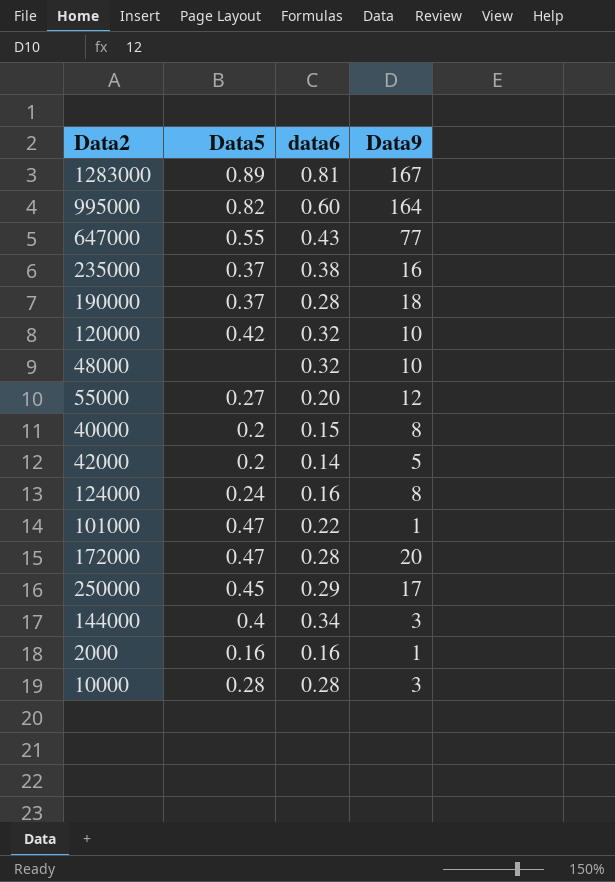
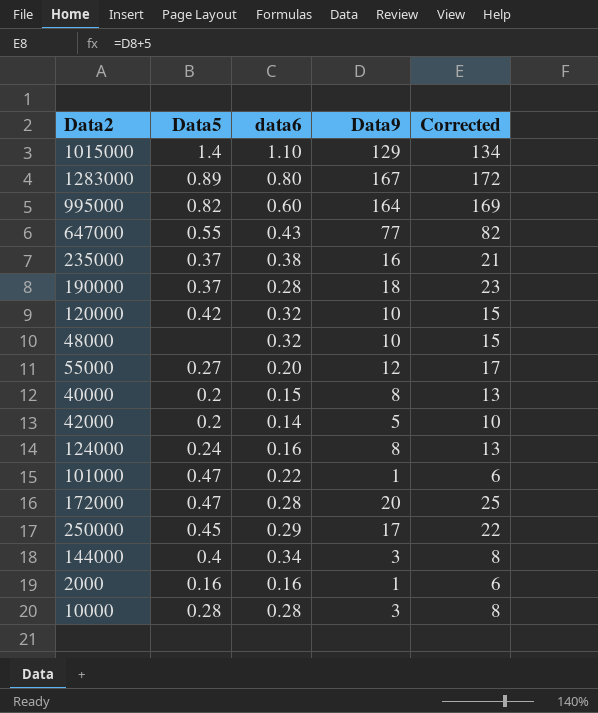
column Corrected | formula: none -> [Data9] + 5
row 1015000: none -> 1.4 | 1.10 | 129 | 134
1283000 | data6: 0.81 -> 0.80

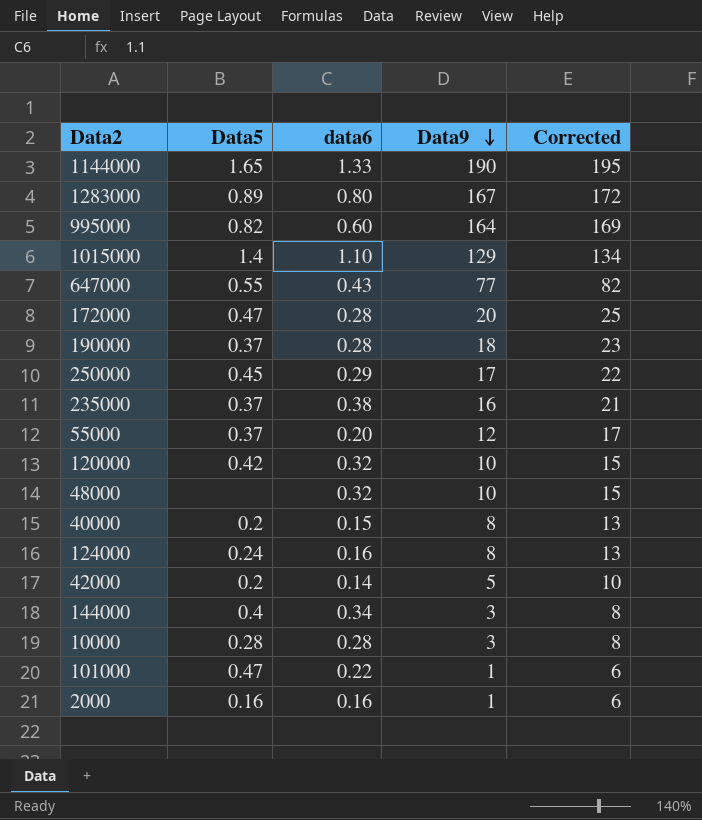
row order: none -> Data9 descending
row 1144000: none -> 1.65 | 1.33 | 190 | 195
55000 | Data5: 0.27 -> 0.37

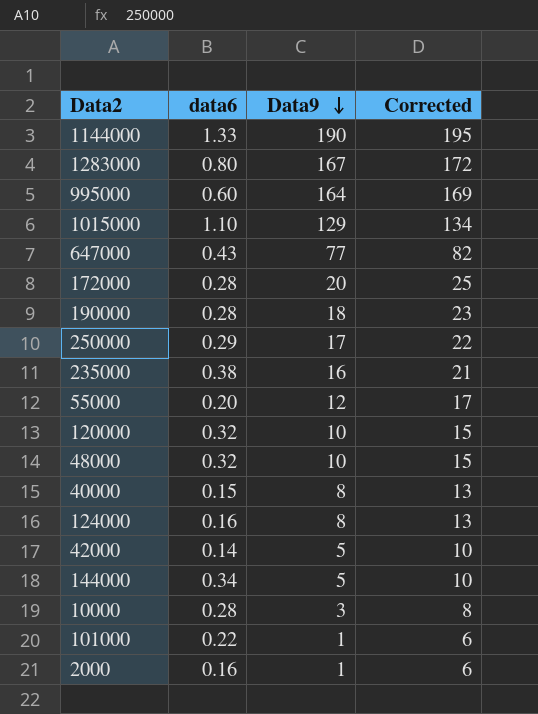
column Data5 | position: 2 -> none
144000 | Data9: 3 -> 5
144000 | Corrected: 8 -> 10

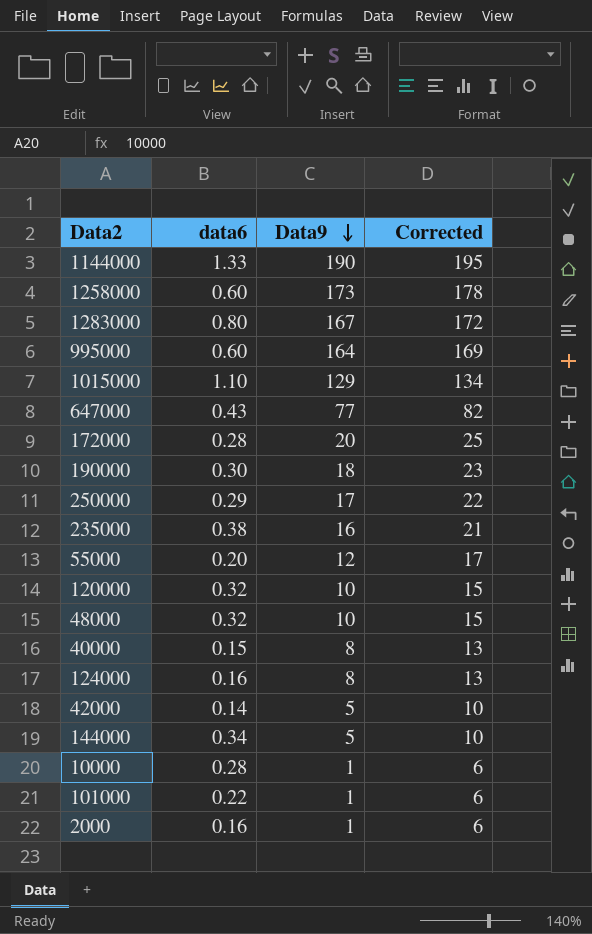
row 1258000: none -> 0.60 | 173 | 178
190000 | data6: 0.28 -> 0.30
10000 | Data9: 3 -> 1
10000 | Corrected: 8 -> 6

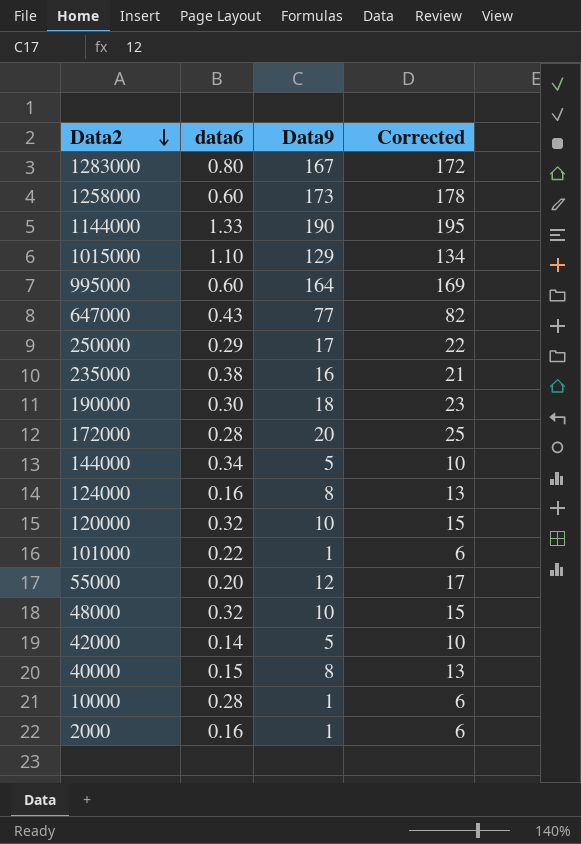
row order: Data9 descending -> Data2 descending

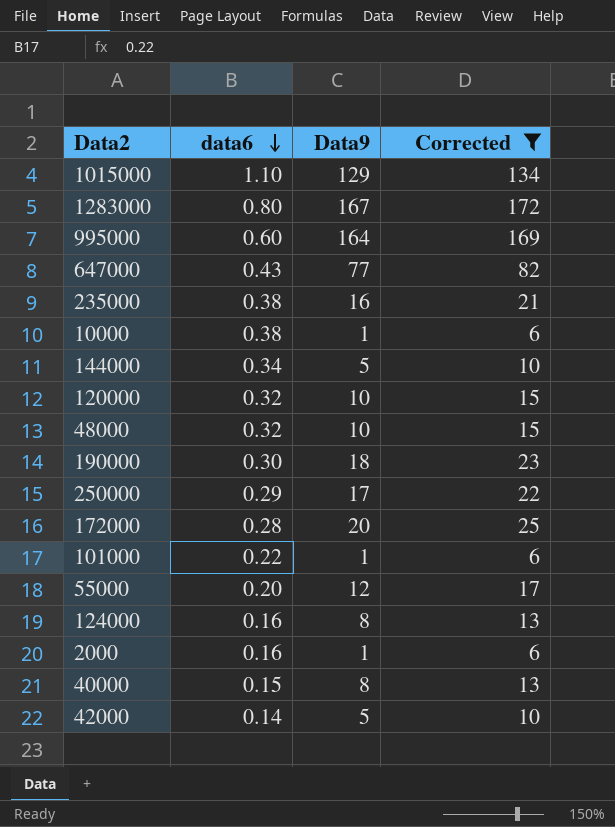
filter: none -> Corrected <= 172
row order: Data2 descending -> data6 descending
10000 | data6: 0.28 -> 0.38

